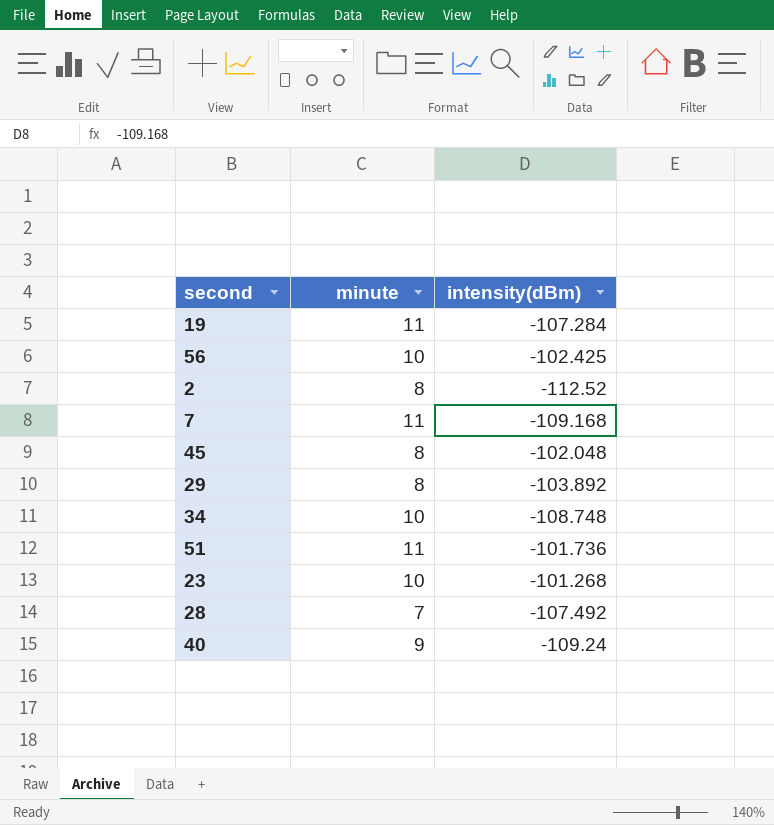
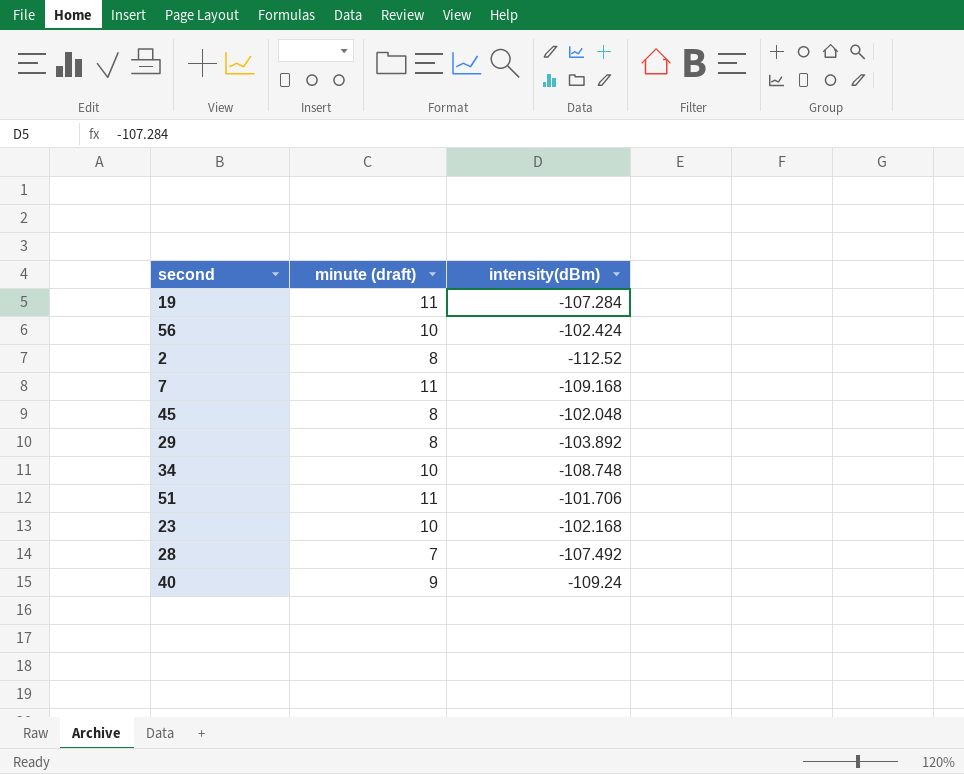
column name: minute -> minute (draft)
56 | intensity(dBm): -102.425 -> -102.424
51 | intensity(dBm): -101.736 -> -101.706
23 | intensity(dBm): -101.268 -> -102.168

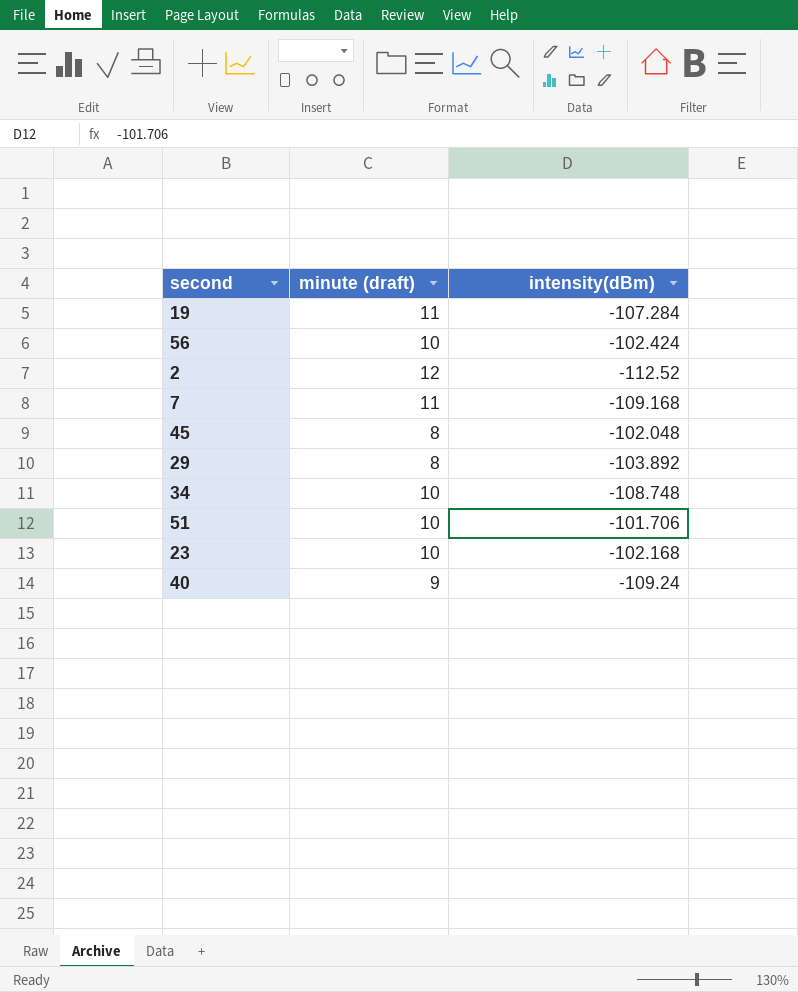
row 28: 7 | -107.492 -> none
2 | minute (draft): 8 -> 12
51 | minute (draft): 11 -> 10

